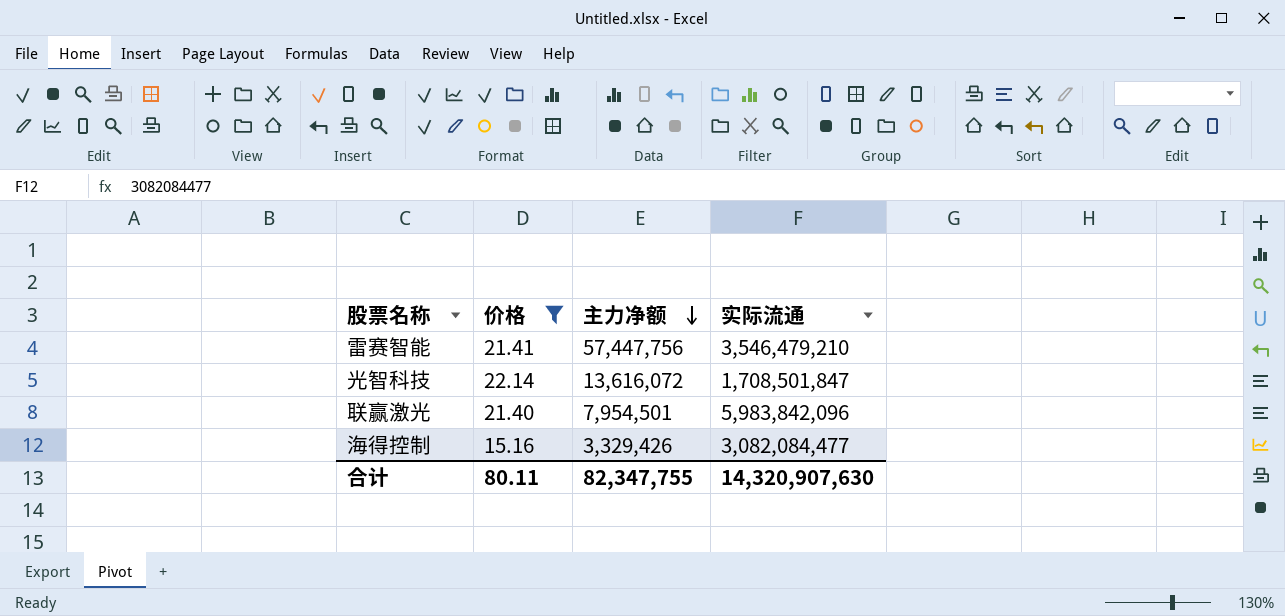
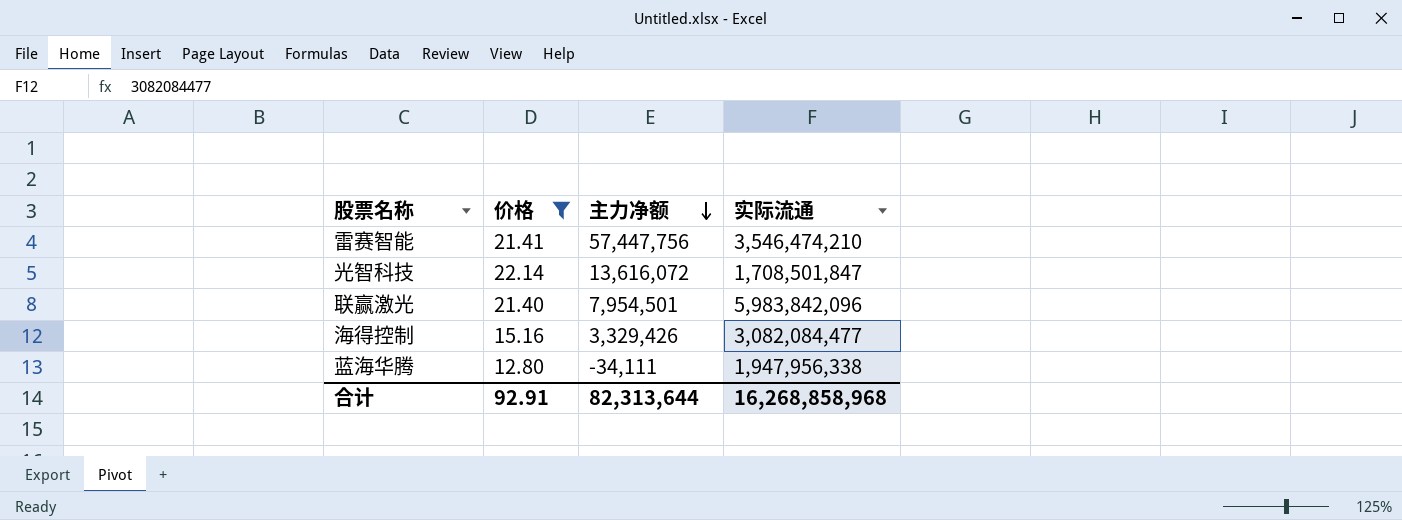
雷赛智能 | 实际流通: 3,546,479,210 -> 3,546,474,210
row 蓝海华腾: none -> 12.80 | -34,111 | 1,947,956,338
合计 | 价格: 80.11 -> 92.91
合计 | 主力净额: 82,347,755 -> 82,313,644
合计 | 实际流通: 14,320,907,630 -> 16,268,858,968

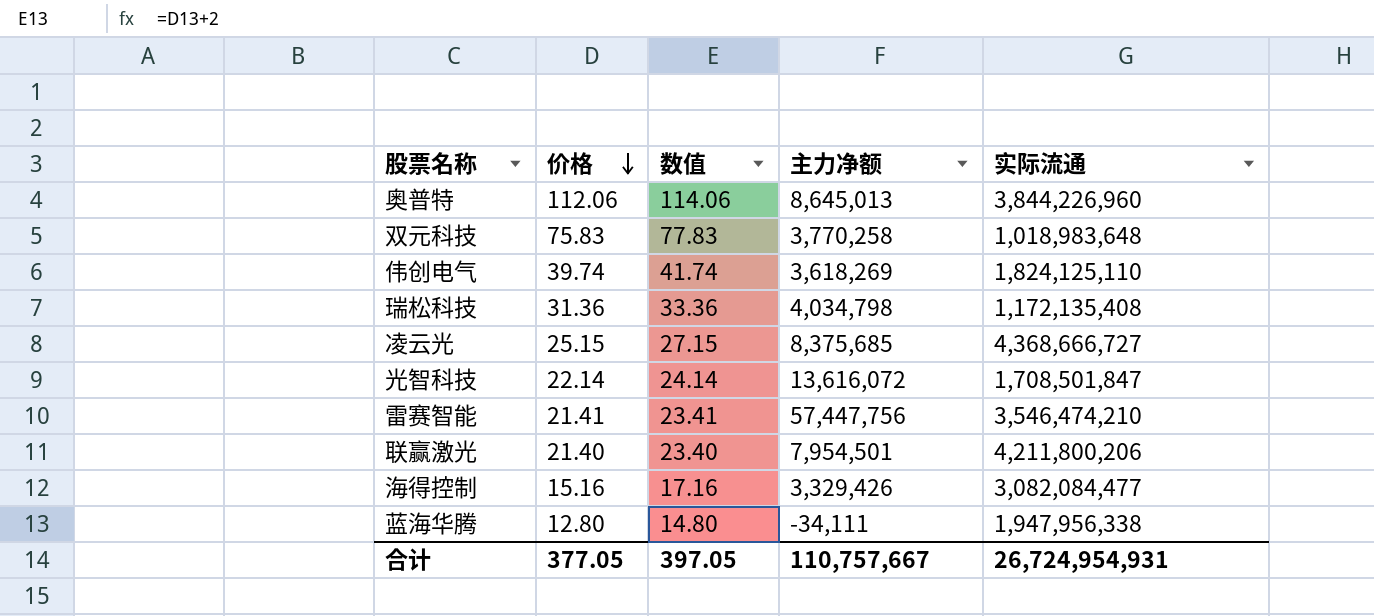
filter: 价格 <= 22.14 -> none
row order: 主力净额 descending -> 价格 descending
column 数值 | formula: none -> [价格] + 2
联赢激光 | 实际流通: 5,983,842,096 -> 4,211,800,206
合计 | 价格: 92.91 -> 377.05
合计 | 主力净额: 82,313,644 -> 110,757,667
合计 | 实际流通: 16,268,858,968 -> 26,724,954,931

